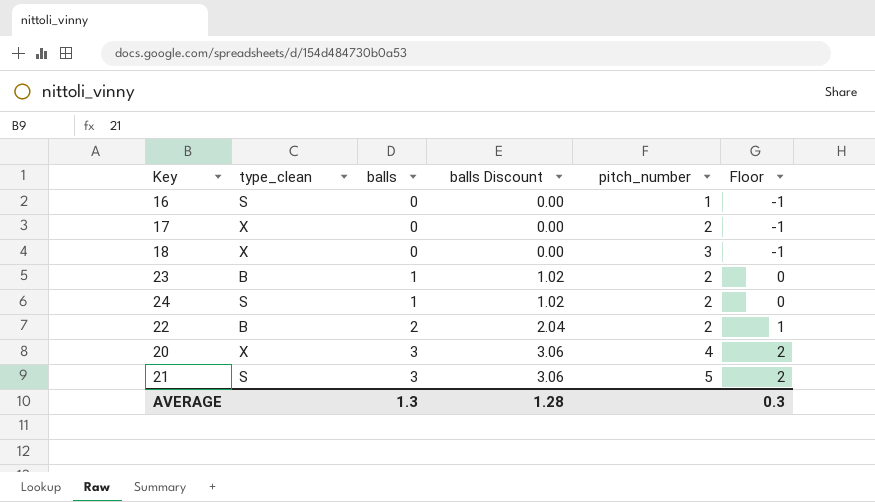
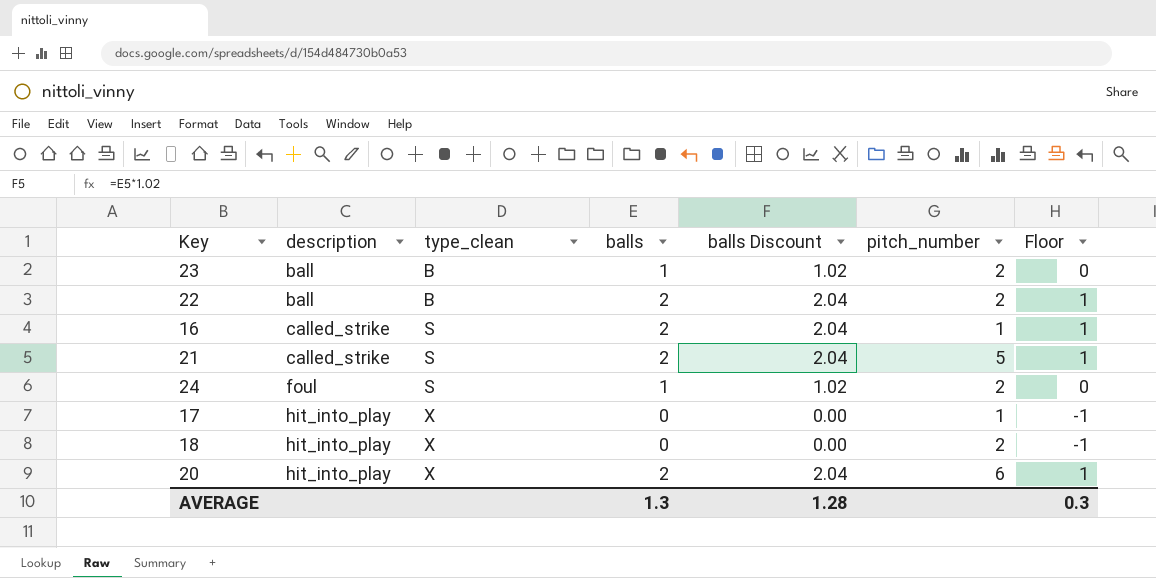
row order: balls ascending -> description ascending
column description | position: none -> 2
16 | balls: 0 -> 2
16 | balls Discount: 0.00 -> 2.04
16 | Floor: -1 -> 1
21 | balls: 3 -> 2
21 | balls Discount: 3.06 -> 2.04
21 | Floor: 2 -> 1
17 | pitch_number: 2 -> 1
18 | pitch_number: 3 -> 2
20 | balls: 3 -> 2
20 | balls Discount: 3.06 -> 2.04
20 | pitch_number: 4 -> 6
20 | Floor: 2 -> 1

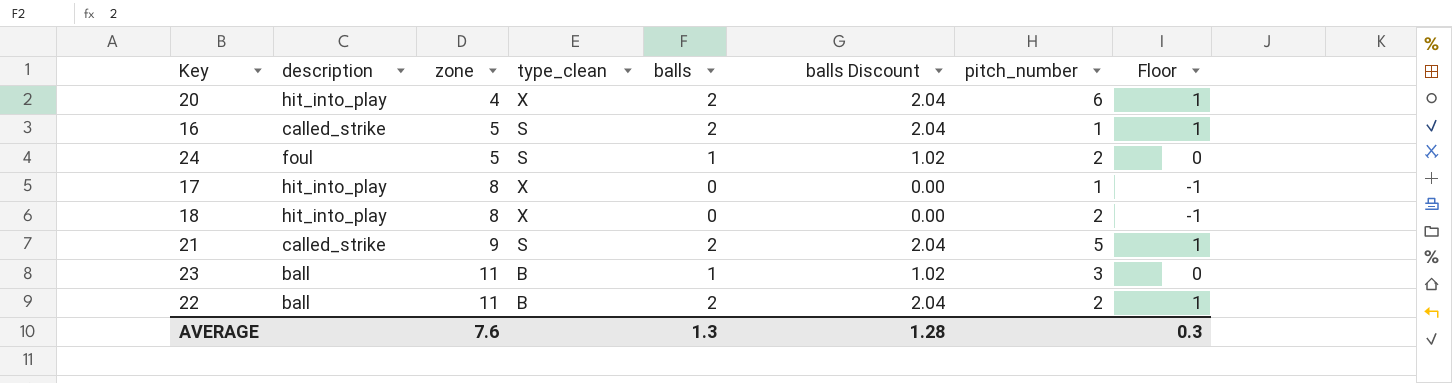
row order: description ascending -> zone ascending
column zone | position: none -> 3
23 | pitch_number: 2 -> 3

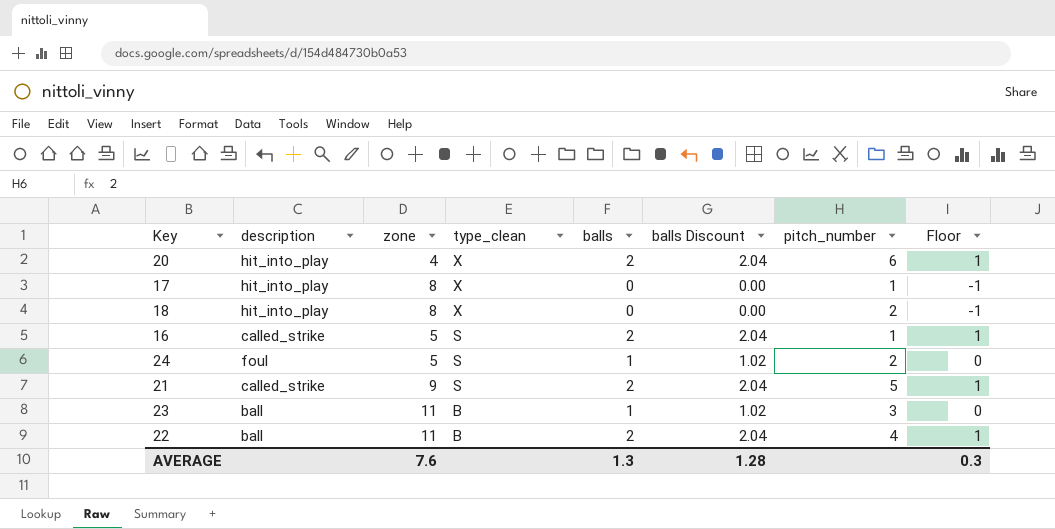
row order: zone ascending -> type_clean descending
22 | pitch_number: 2 -> 4

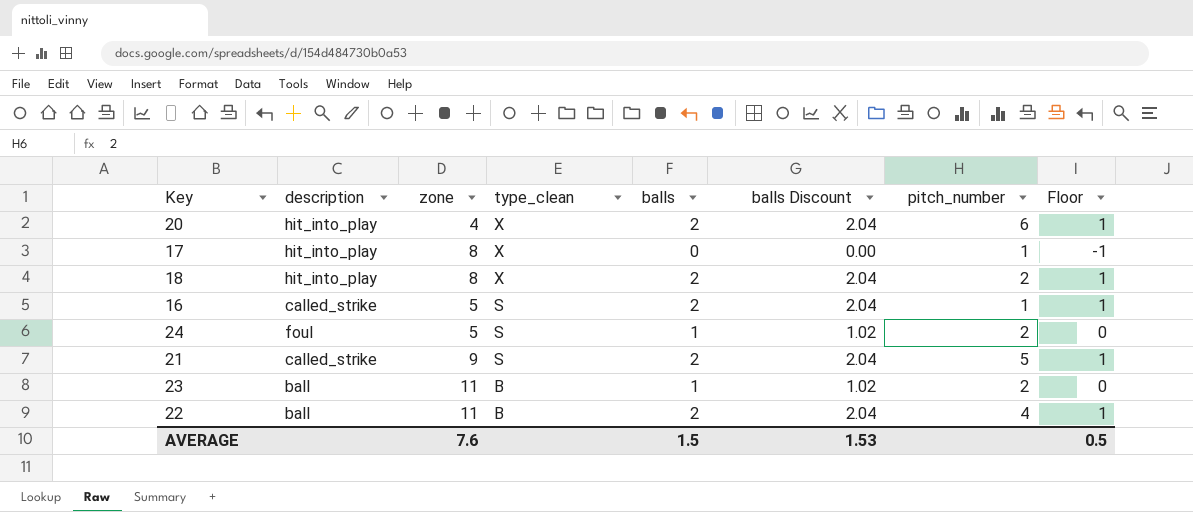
18 | balls: 0 -> 2
18 | balls Discount: 0.00 -> 2.04
18 | Floor: -1 -> 1
23 | pitch_number: 3 -> 2
AVERAGE | balls: 1.3 -> 1.5
AVERAGE | balls Discount: 1.28 -> 1.53
AVERAGE | Floor: 0.3 -> 0.5

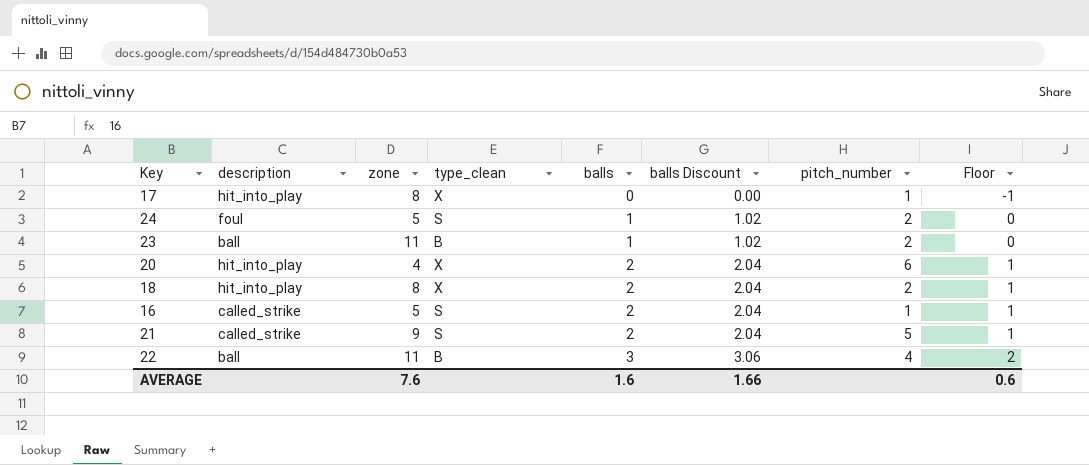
row order: type_clean descending -> balls ascending
22 | balls: 2 -> 3
22 | balls Discount: 2.04 -> 3.06
22 | Floor: 1 -> 2
AVERAGE | balls: 1.5 -> 1.6
AVERAGE | balls Discount: 1.53 -> 1.66
AVERAGE | Floor: 0.5 -> 0.6

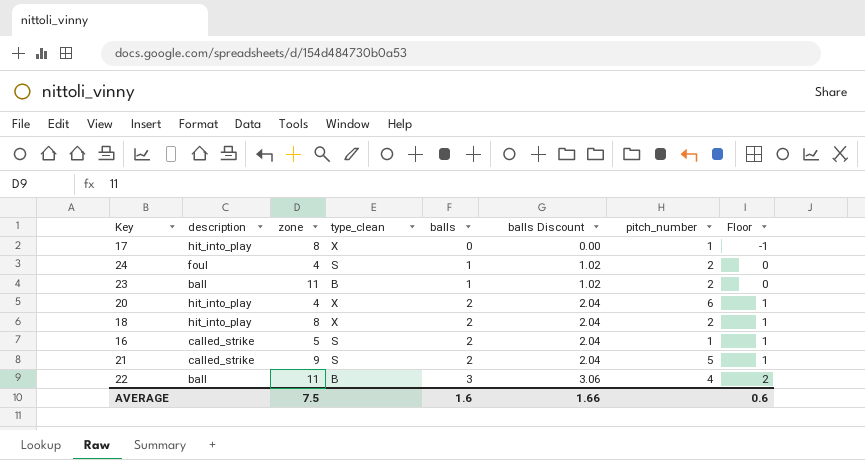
24 | zone: 5 -> 4
AVERAGE | zone: 7.6 -> 7.5

